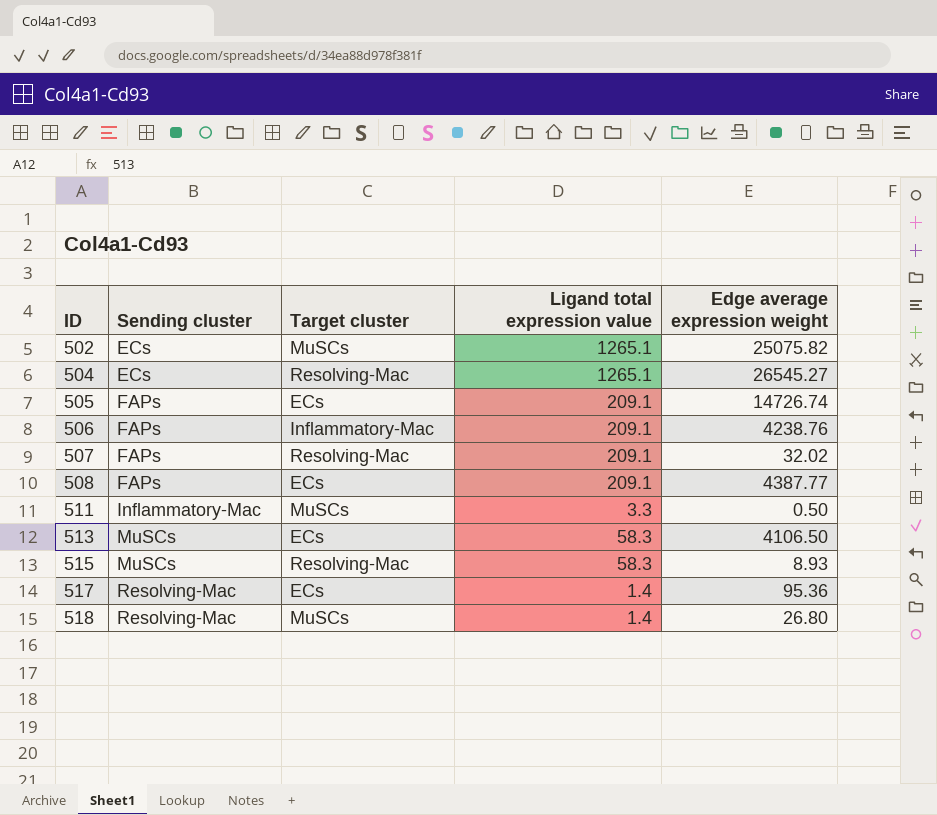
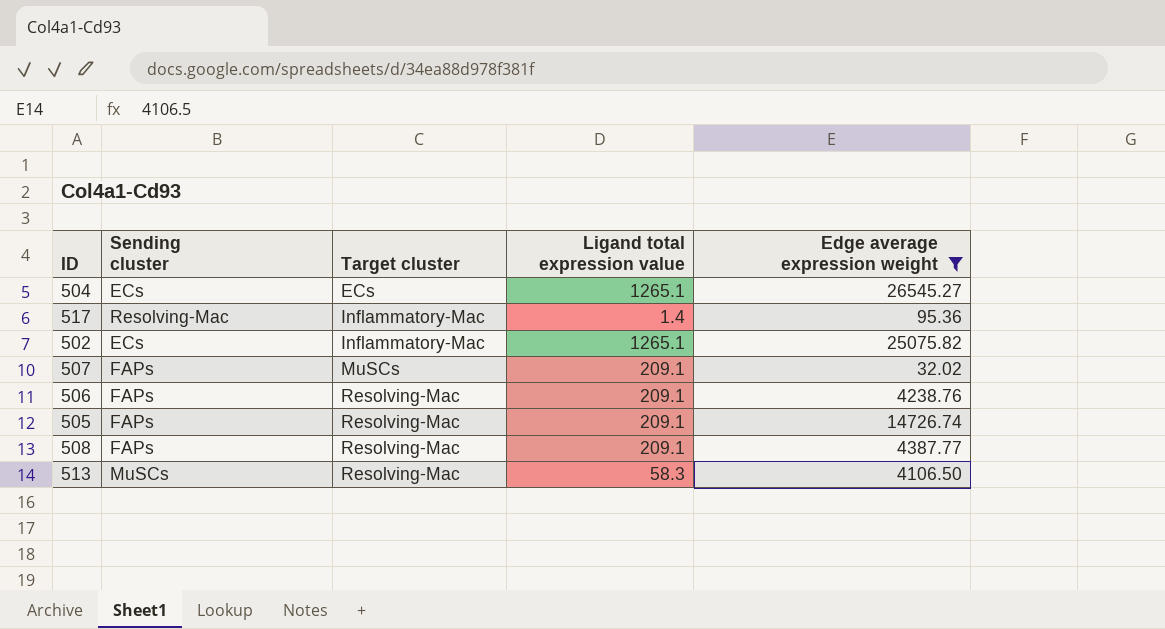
filter: none -> Edge average expression weight >= 32.02
row order: ID ascending -> Target cluster ascending
504 | Target cluster: Resolving-Mac -> ECs
517 | Target cluster: ECs -> Inflammatory-Mac
502 | Target cluster: MuSCs -> Inflammatory-Mac
507 | Target cluster: Resolving-Mac -> MuSCs
506 | Target cluster: Inflammatory-Mac -> Resolving-Mac
505 | Target cluster: ECs -> Resolving-Mac
508 | Target cluster: ECs -> Resolving-Mac
513 | Target cluster: ECs -> Resolving-Mac

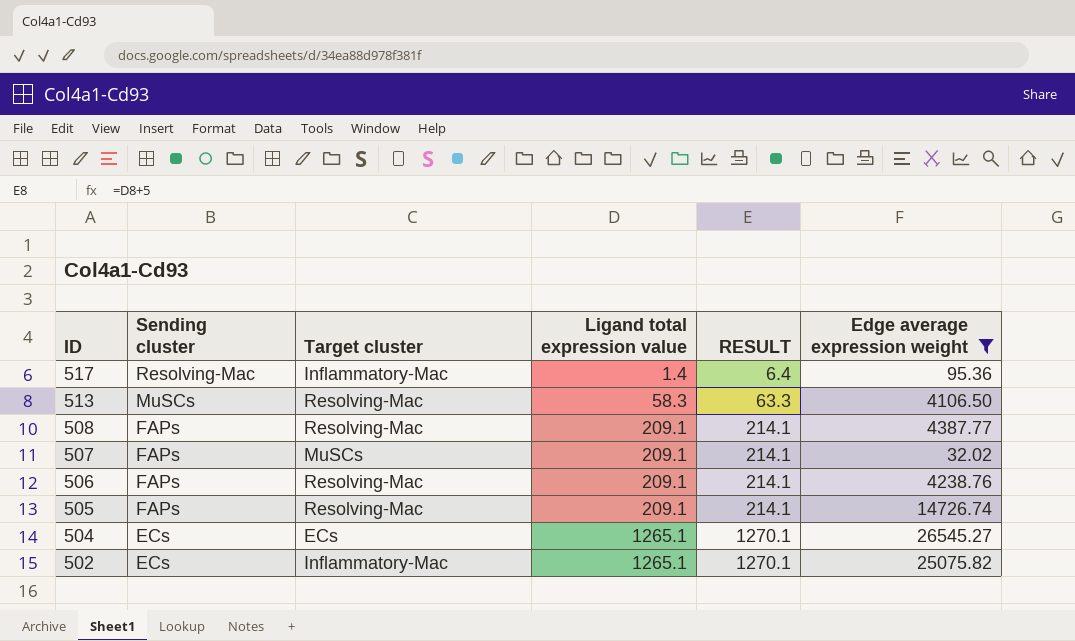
row order: Target cluster ascending -> ID descending
column RESULT | formula: none -> [Ligand total expression value] + 5

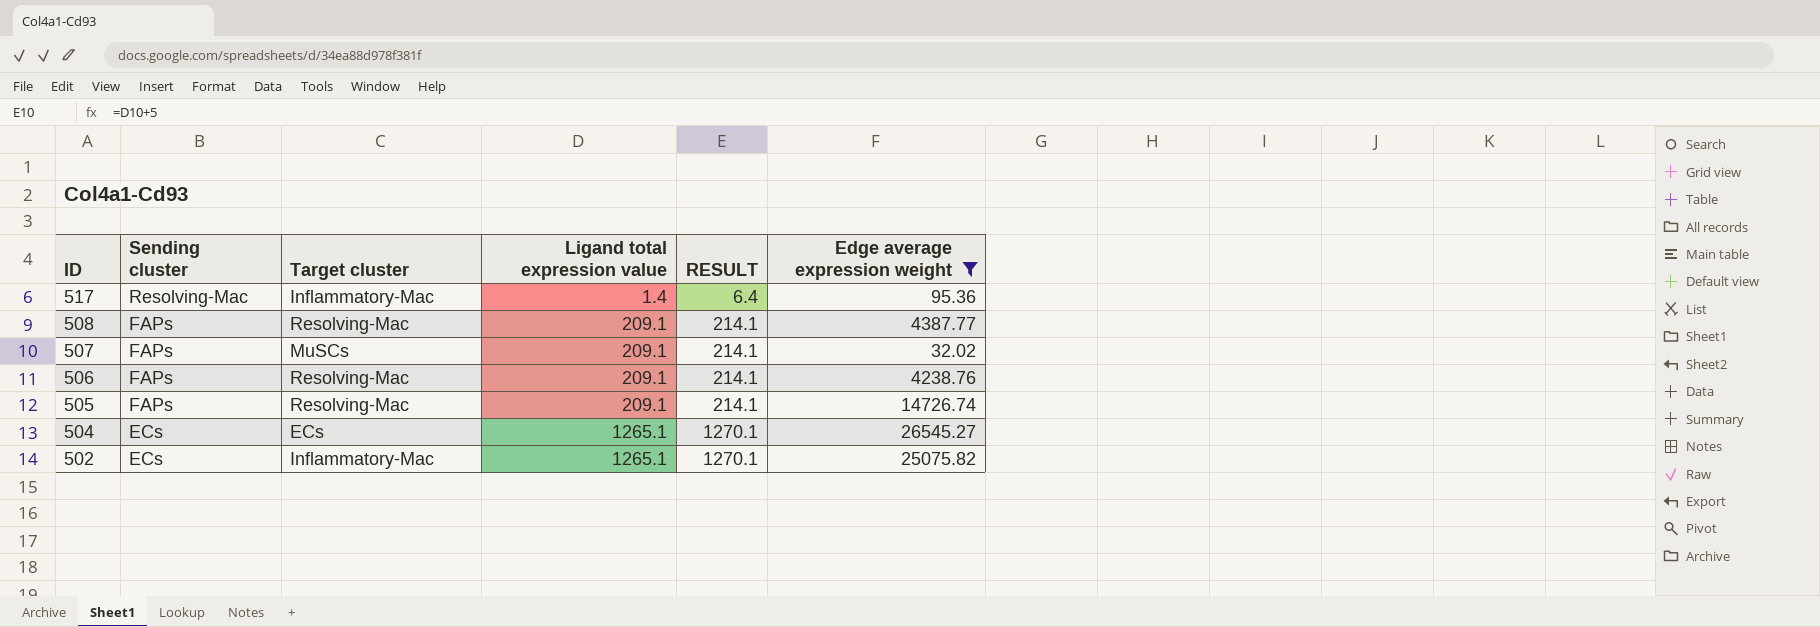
row 513: MuSCs | Resolving-Mac | 58.3 | 63.3 | 4106.50 -> none

